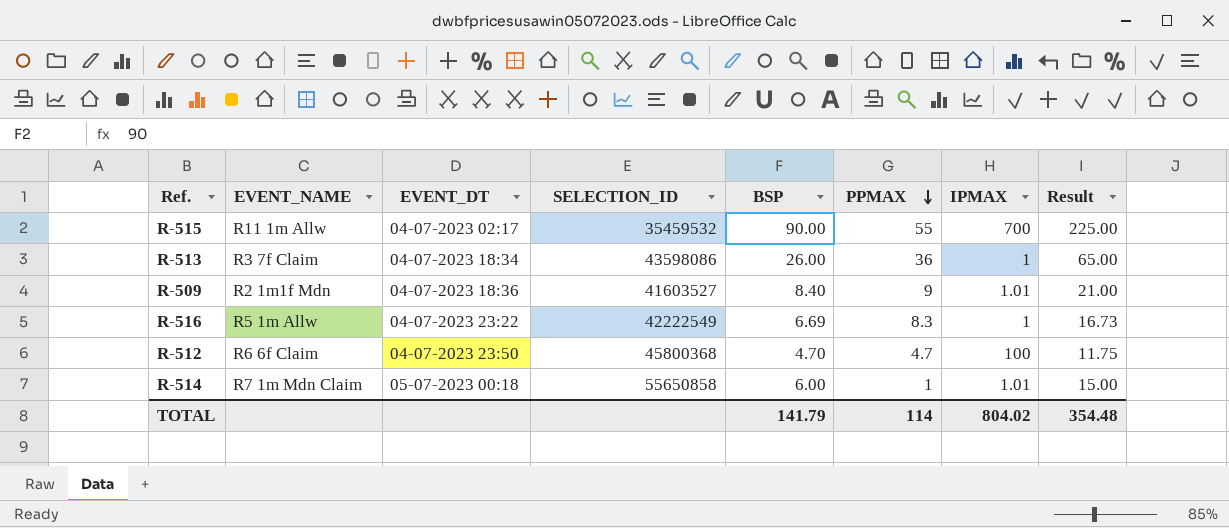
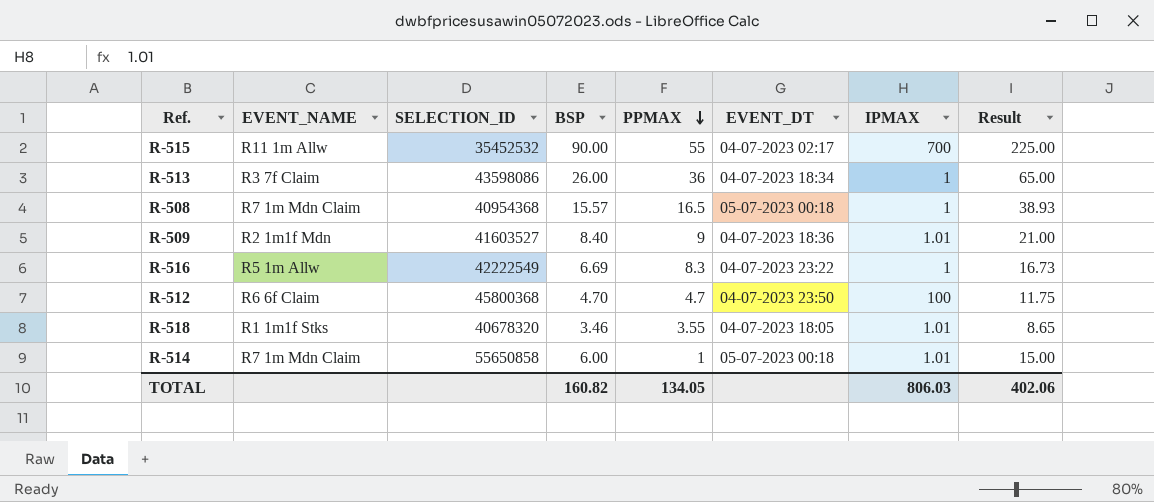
column EVENT_DT | position: 3 -> 6
R-515 | SELECTION_ID: 35459532 -> 35452532
row R-508: none -> R7 1m Mdn Claim | 40954368 | 15.57 | 16.5 | 05-07-2023 00:18 | 1 | 38.93
row R-518: none -> R1 1m1f Stks | 40678320 | 3.46 | 3.55 | 04-07-2023 18:05 | 1.01 | 8.65
TOTAL | BSP: 141.79 -> 160.82
TOTAL | PPMAX: 114 -> 134.05
TOTAL | IPMAX: 804.02 -> 806.03
TOTAL | Result: 354.48 -> 402.06

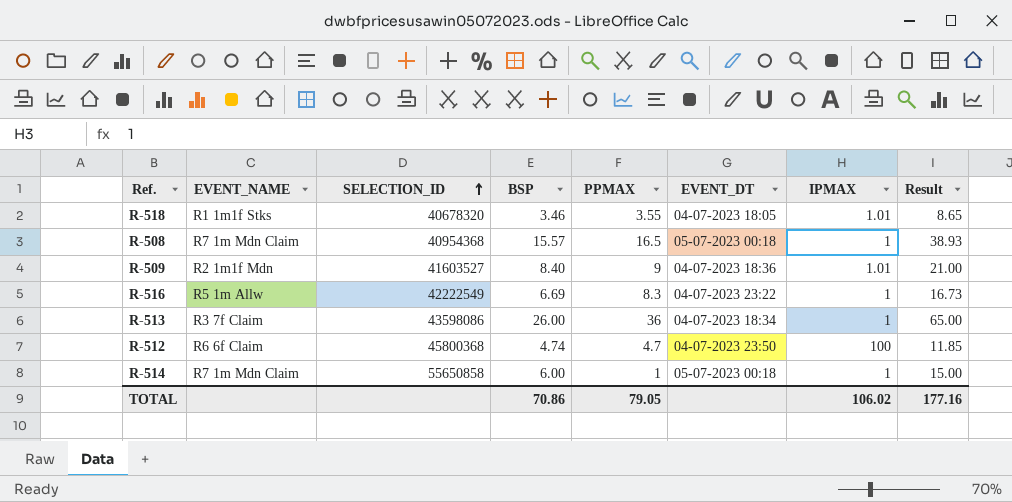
row order: PPMAX descending -> SELECTION_ID ascending
row R-515: R11 1m Allw | 35452532 | 90.00 | 55 | 04-07-2023 02:17 | 700 | 225.00 -> none
R-512 | BSP: 4.70 -> 4.74
R-512 | Result: 11.75 -> 11.85
R-514 | IPMAX: 1.01 -> 1
TOTAL | BSP: 160.82 -> 70.86
TOTAL | PPMAX: 134.05 -> 79.05
TOTAL | IPMAX: 806.03 -> 106.02
TOTAL | Result: 402.06 -> 177.16

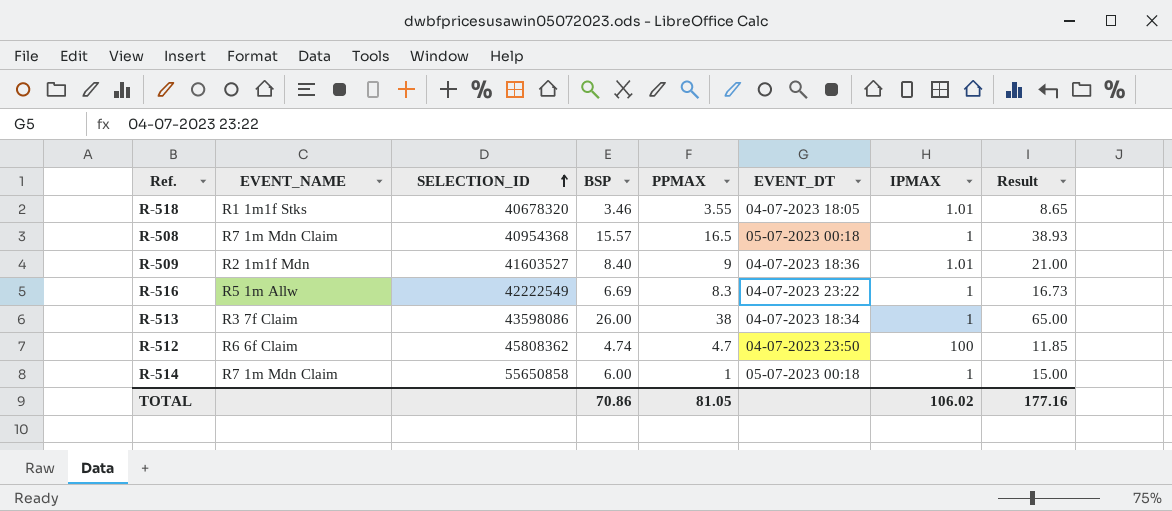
R-513 | PPMAX: 36 -> 38
R-512 | SELECTION_ID: 45800368 -> 45808362
TOTAL | PPMAX: 79.05 -> 81.05

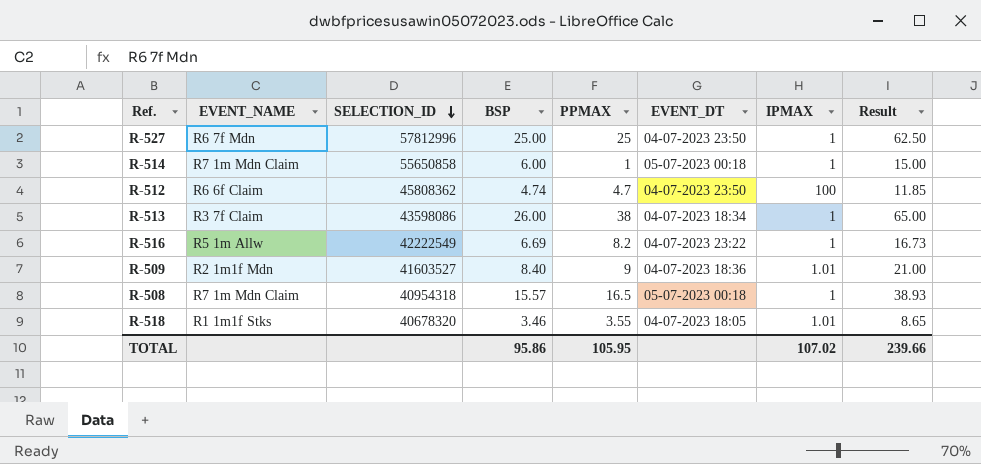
row order: SELECTION_ID ascending -> SELECTION_ID descending
row R-527: none -> R6 7f Mdn | 57812996 | 25.00 | 25 | 04-07-2023 23:50 | 1 | 62.50
R-516 | PPMAX: 8.3 -> 8.2
R-508 | SELECTION_ID: 40954368 -> 40954318
TOTAL | BSP: 70.86 -> 95.86
TOTAL | PPMAX: 81.05 -> 105.95
TOTAL | IPMAX: 106.02 -> 107.02
TOTAL | Result: 177.16 -> 239.66

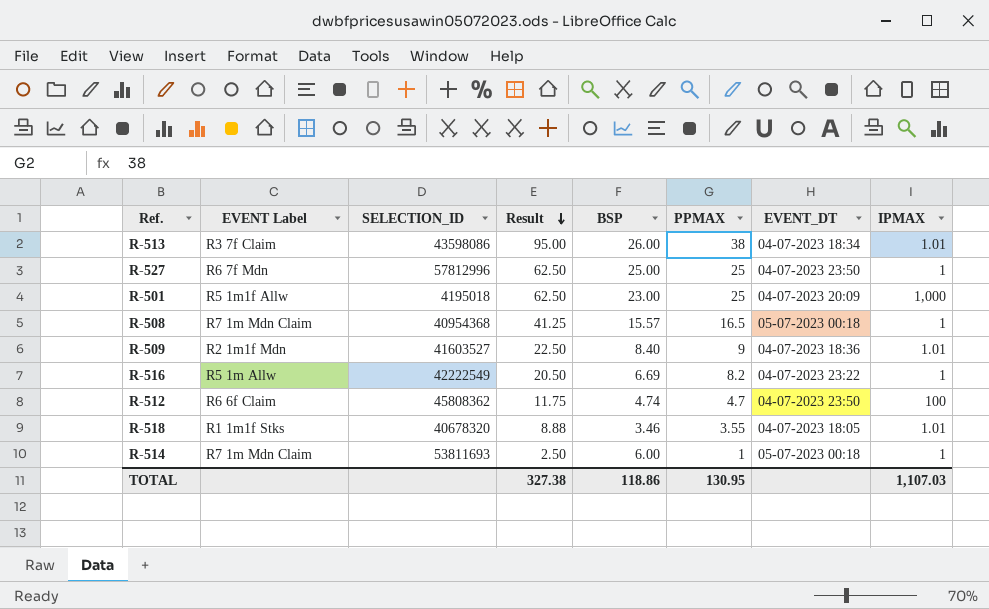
row order: SELECTION_ID descending -> Result descending
column name: EVENT_NAME -> EVENT Label
column Result | formula: [BSP] * 2.5 -> [PPMAX] * 2.5
column Result | position: 8 -> 4
R-513 | IPMAX: 1 -> 1.01
row R-501: none -> R5 1m1f Allw | 4195018 | 62.50 | 23.00 | 25 | 04-07-2023 20:09 | 1,000
R-508 | SELECTION_ID: 40954318 -> 40954368
R-514 | SELECTION_ID: 55650858 -> 53811693
TOTAL | Result: 239.66 -> 327.38
TOTAL | BSP: 95.86 -> 118.86
TOTAL | PPMAX: 105.95 -> 130.95
TOTAL | IPMAX: 107.02 -> 1,107.03

